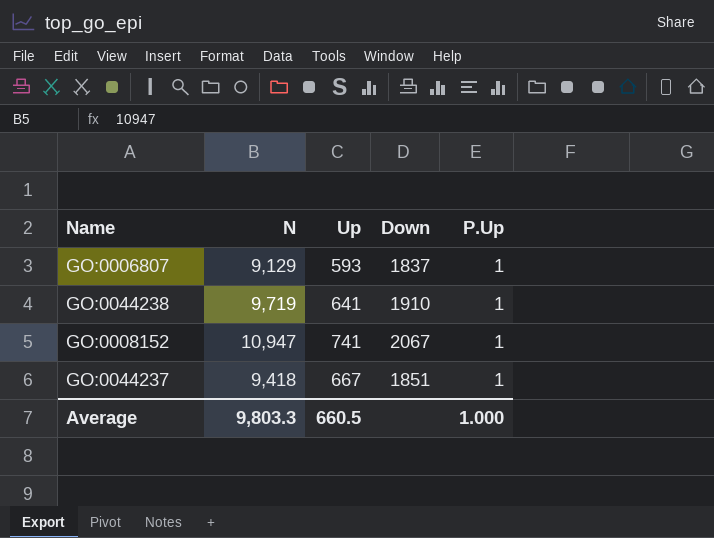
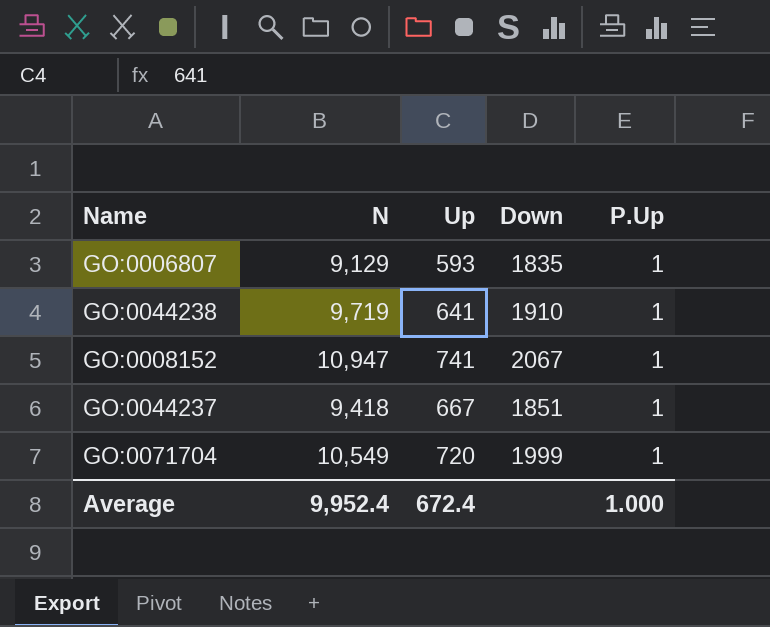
GO:0006807 | Down: 1837 -> 1835
row GO:0071704: none -> 10,549 | 720 | 1999 | 1
Average | N: 9,803.3 -> 9,952.4
Average | Up: 660.5 -> 672.4

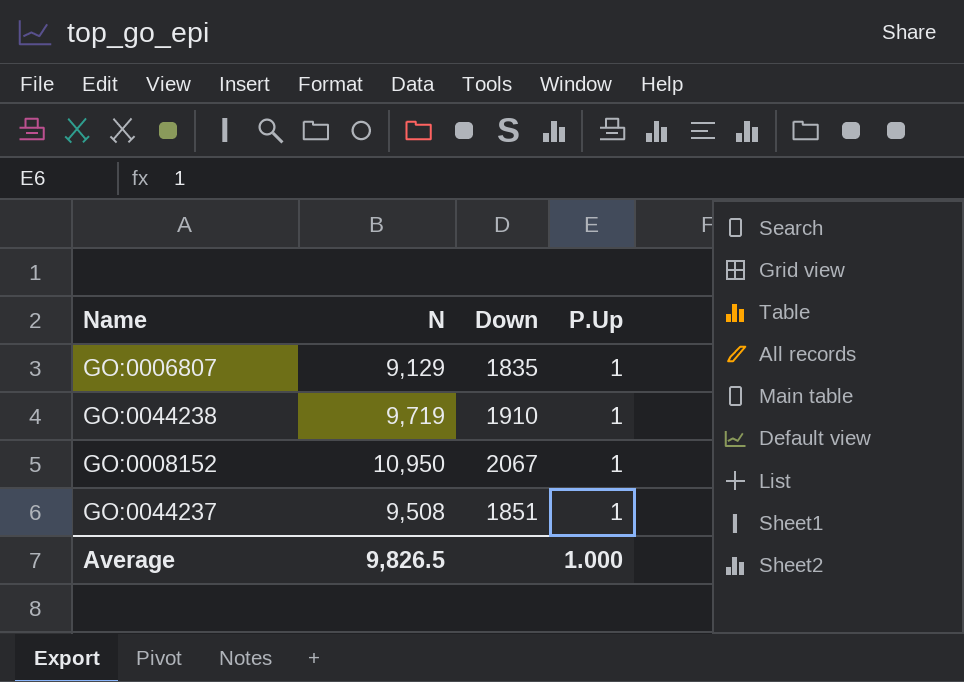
column Up | position: 3 -> none
row GO:0071704: 10,549 | 720 | 1999 | 1 -> none
GO:0008152 | N: 10,947 -> 10,950
GO:0044237 | N: 9,418 -> 9,508
Average | N: 9,952.4 -> 9,826.5

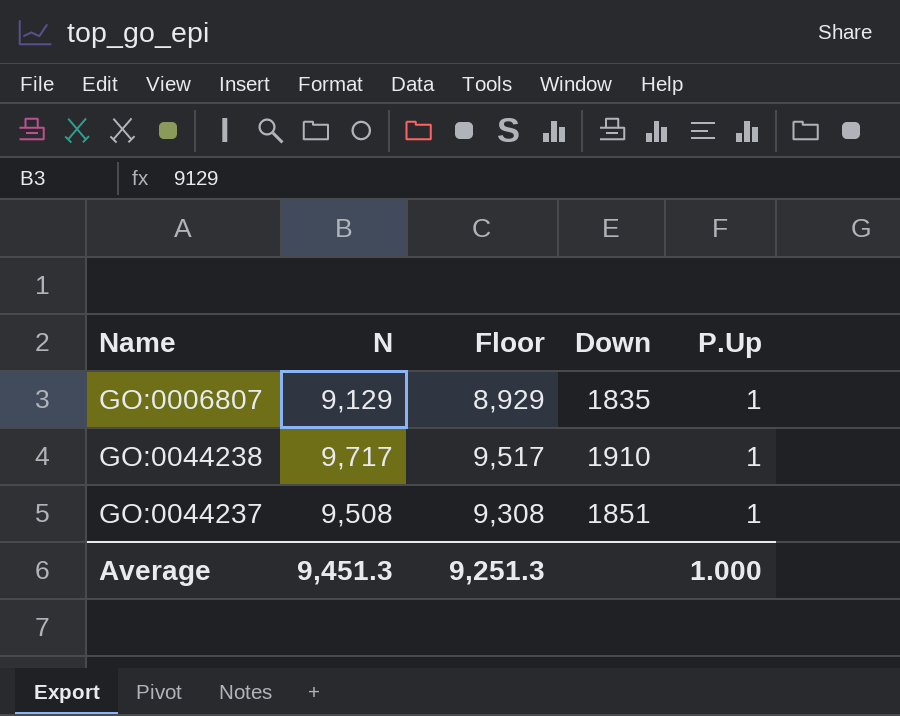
column Floor | formula: none -> [N] - 200
row GO:0008152: 10,950 | 2067 | 1 -> none
GO:0044238 | N: 9,719 -> 9,717
Average | N: 9,826.5 -> 9,451.3

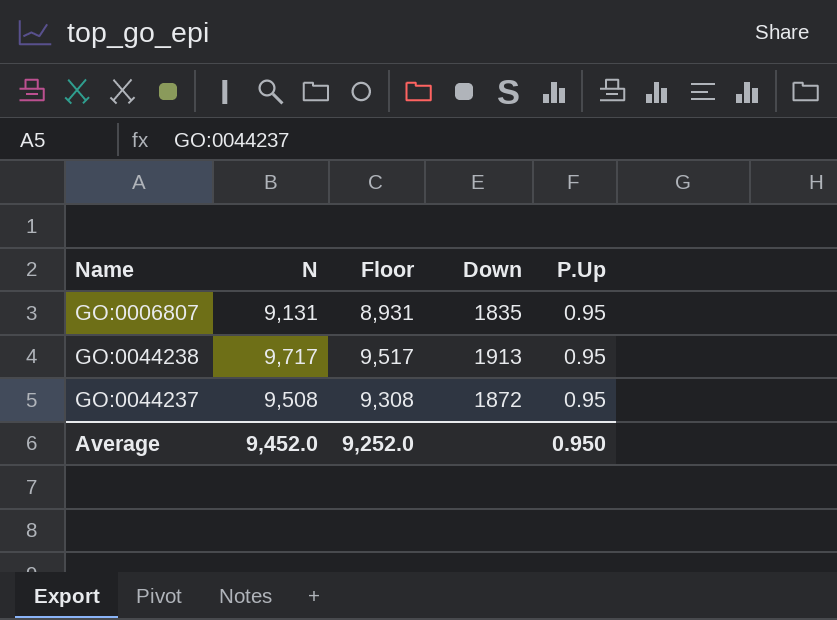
GO:0006807 | N: 9,129 -> 9,131
GO:0006807 | Floor: 8,929 -> 8,931
GO:0006807 | P.Up: 1 -> 0.95
GO:0044238 | Down: 1910 -> 1913
GO:0044238 | P.Up: 1 -> 0.95
GO:0044237 | Down: 1851 -> 1872
GO:0044237 | P.Up: 1 -> 0.95
Average | N: 9,451.3 -> 9,452.0
Average | Floor: 9,251.3 -> 9,252.0
Average | P.Up: 1.000 -> 0.950

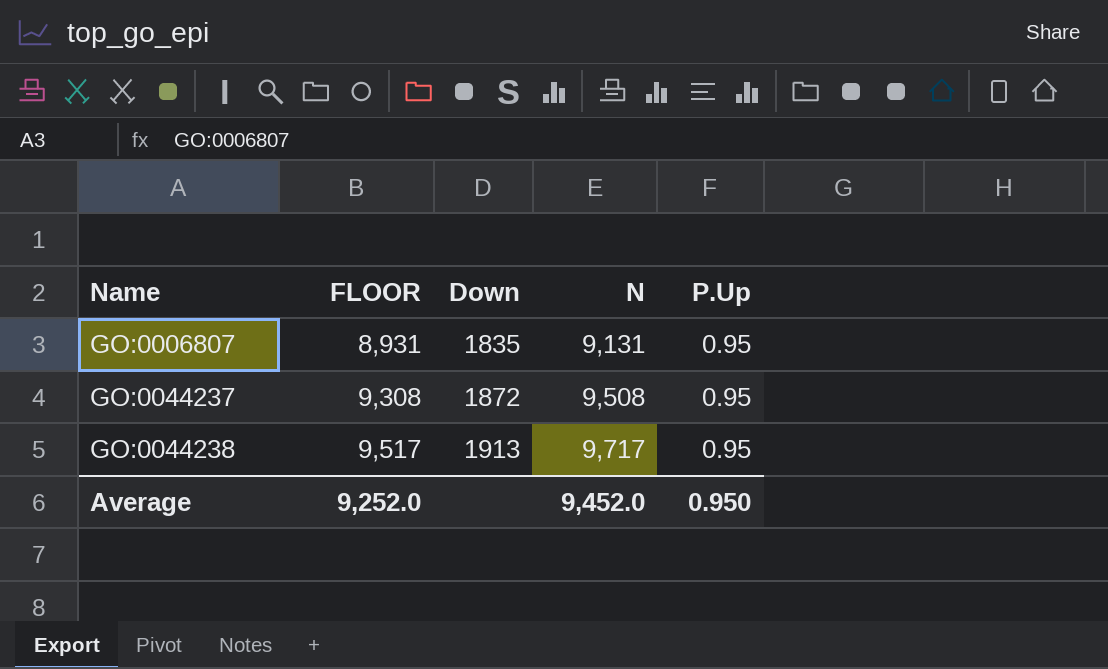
row order: none -> Name ascending
column name: Floor -> FLOOR
column N | position: 2 -> 4

